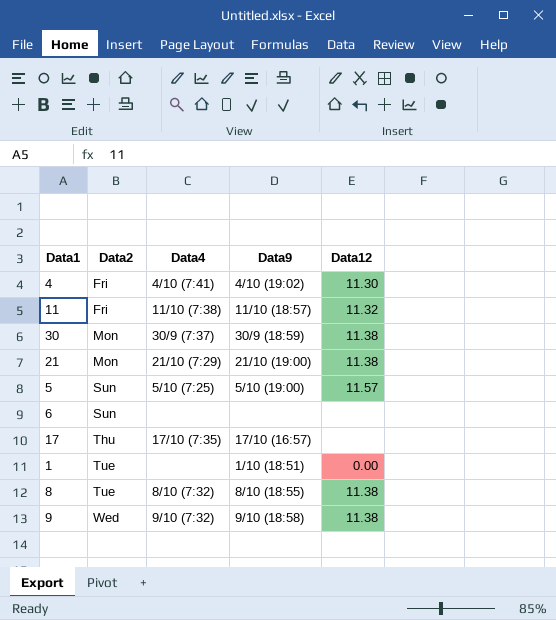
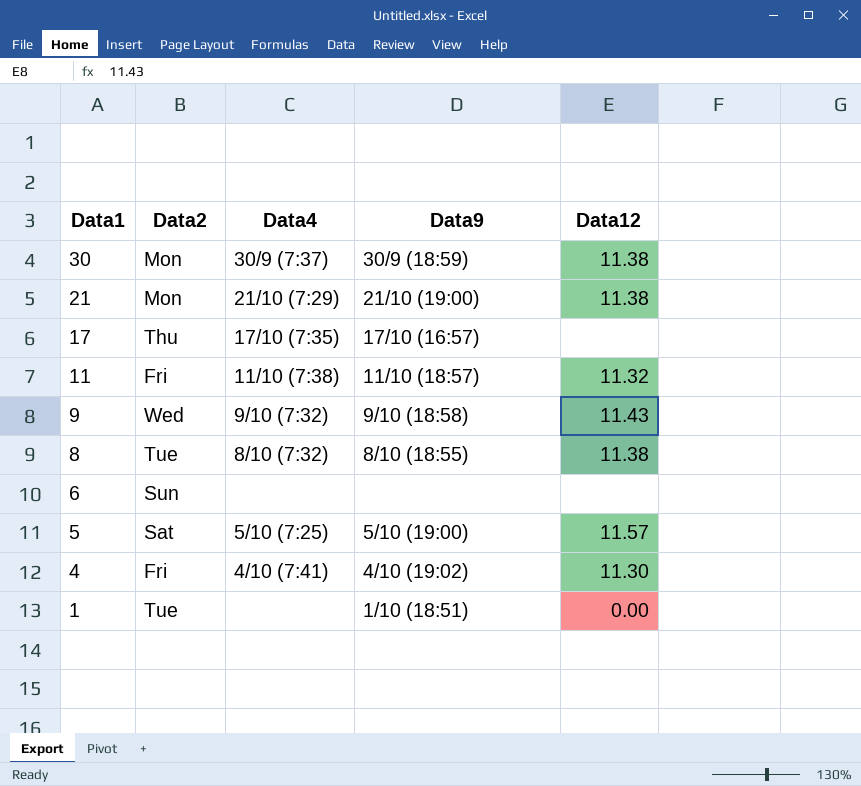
row order: Data2 ascending -> Data1 descending
9 | Data12: 11.38 -> 11.43
5 | Data2: Sun -> Sat

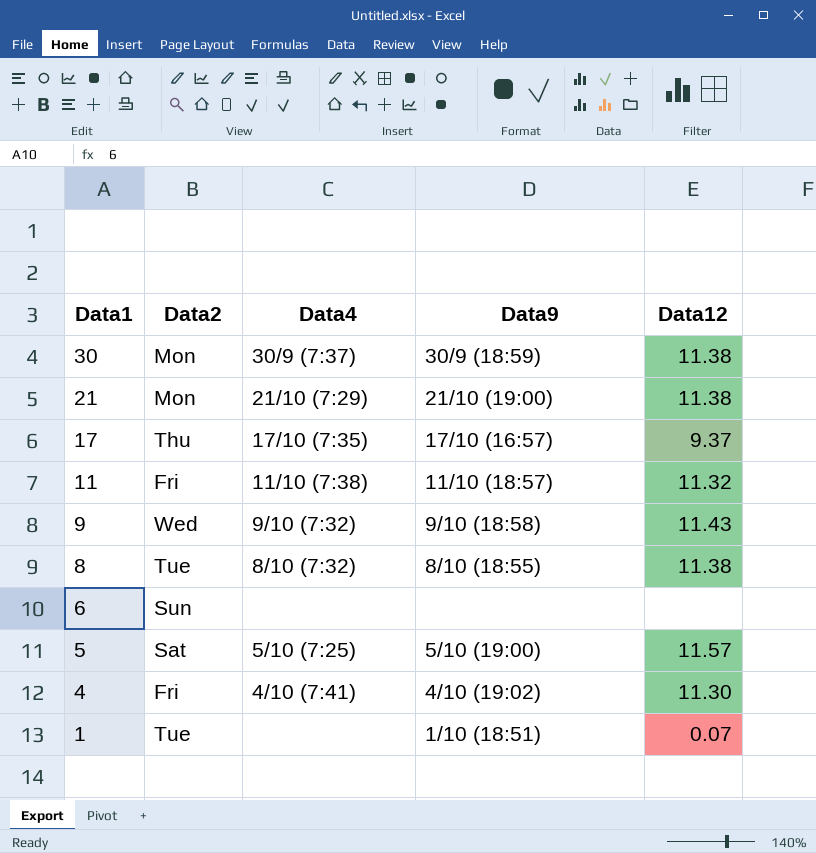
17 | Data12: none -> 9.37
1 | Data12: 0.00 -> 0.07

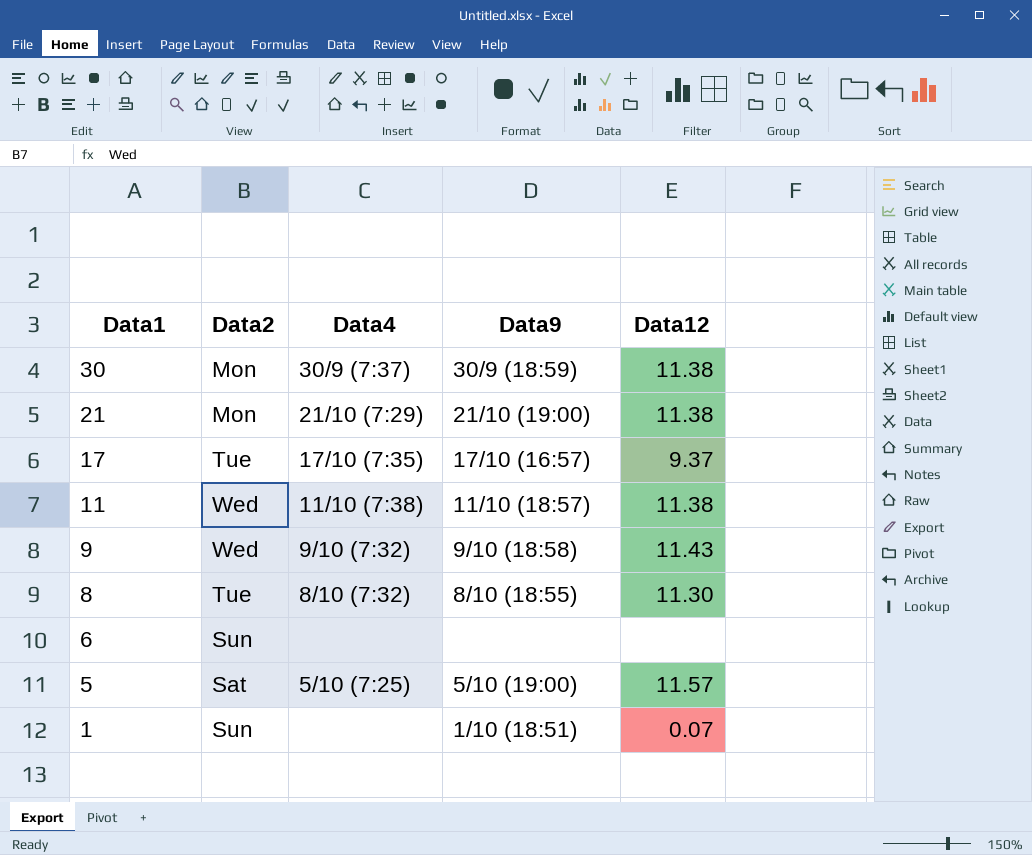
row 4: Fri | 4/10 (7:41) | 4/10 (19:02) | 11.30 -> none
17 | Data2: Thu -> Tue
11 | Data2: Fri -> Wed
11 | Data12: 11.32 -> 11.38
8 | Data12: 11.38 -> 11.30
1 | Data2: Tue -> Sun

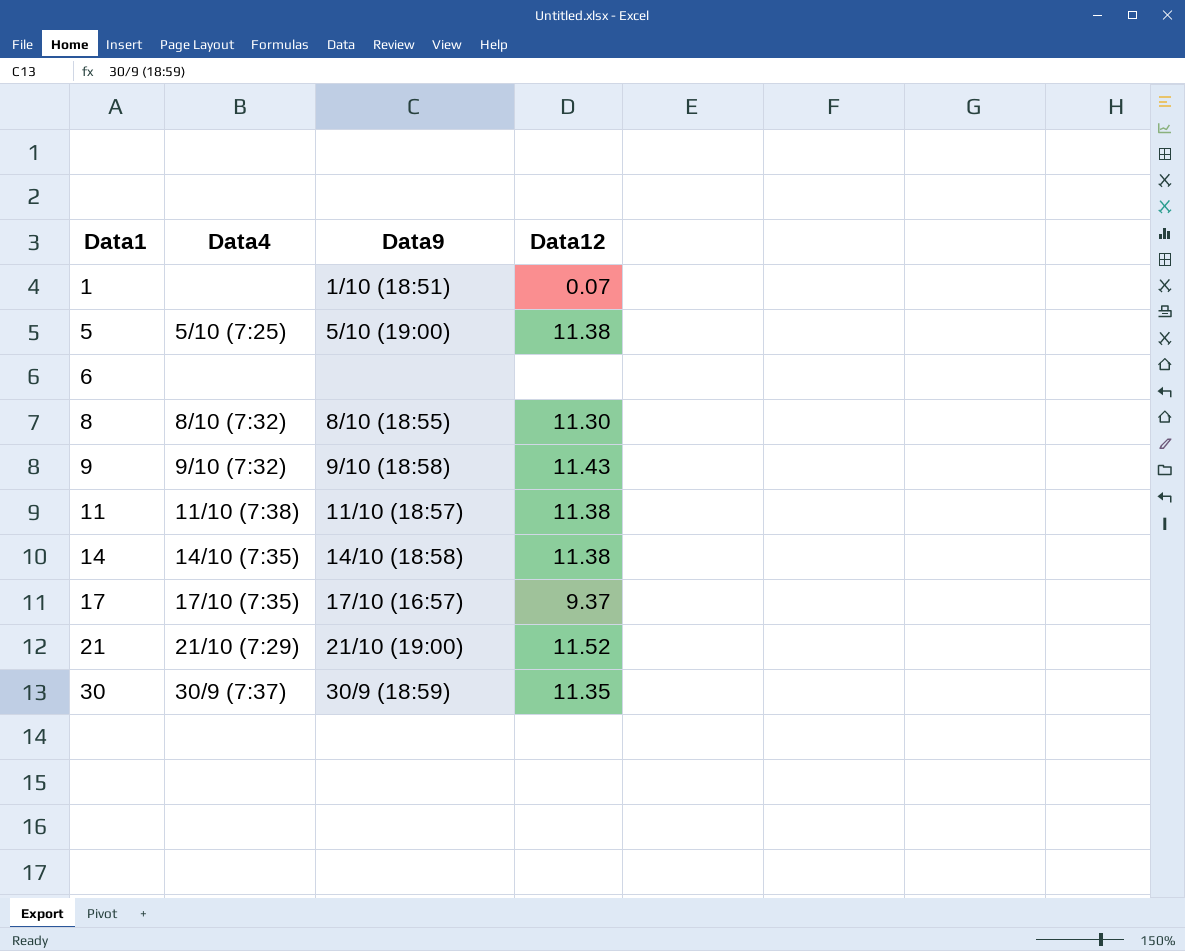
row order: Data1 descending -> Data1 ascending
column Data2 | position: 2 -> none
5 | Data12: 11.57 -> 11.38
row 14: none -> 14/10 (7:35) | 14/10 (18:58) | 11.38
21 | Data12: 11.38 -> 11.52
30 | Data12: 11.38 -> 11.35

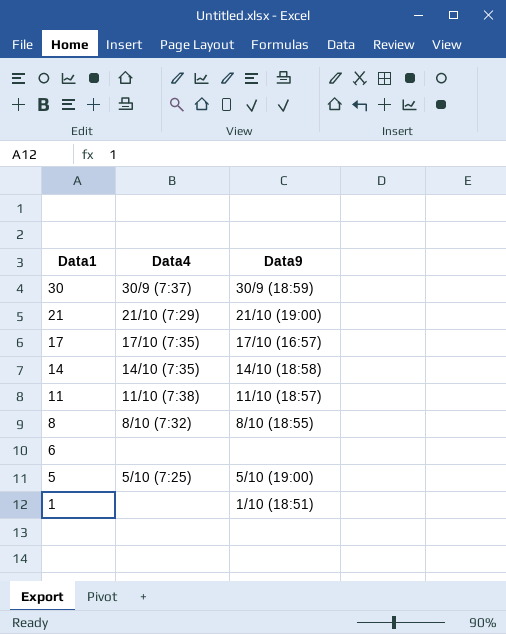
row order: Data1 ascending -> Data1 descending
column Data12 | position: 4 -> none
row 9: 9/10 (7:32) | 9/10 (18:58) | 11.43 -> none

